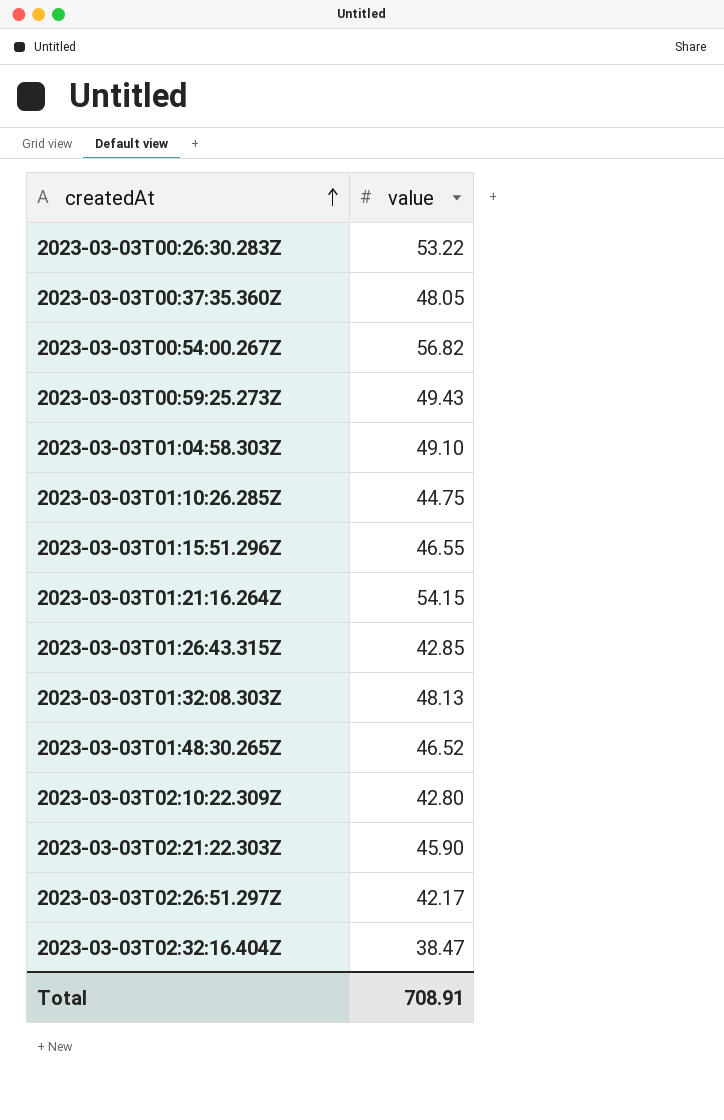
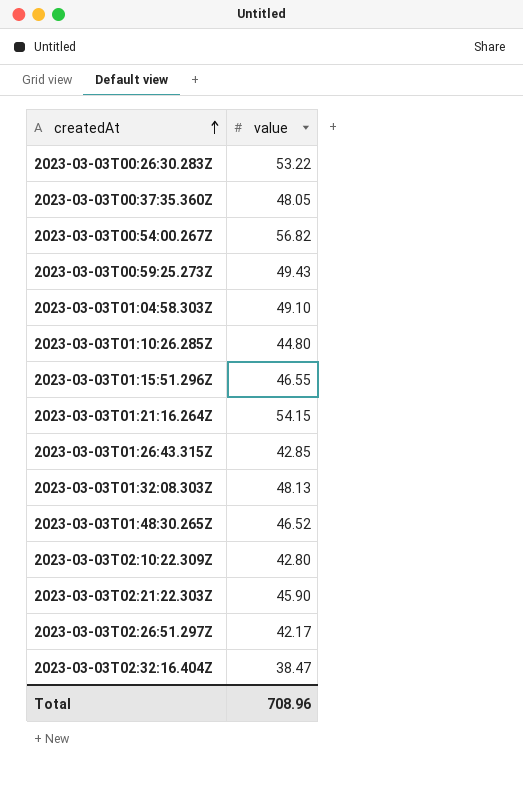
2023-03-03T01:10:26.285Z | value: 44.75 -> 44.80
Total | value: 708.91 -> 708.96

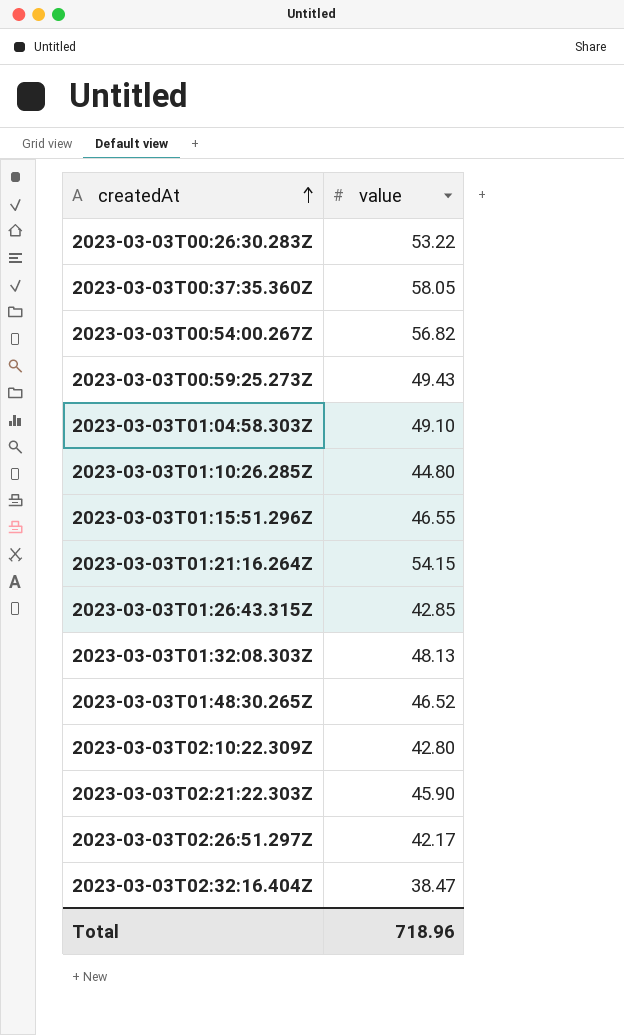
2023-03-03T00:37:35.360Z | value: 48.05 -> 58.05
Total | value: 708.96 -> 718.96

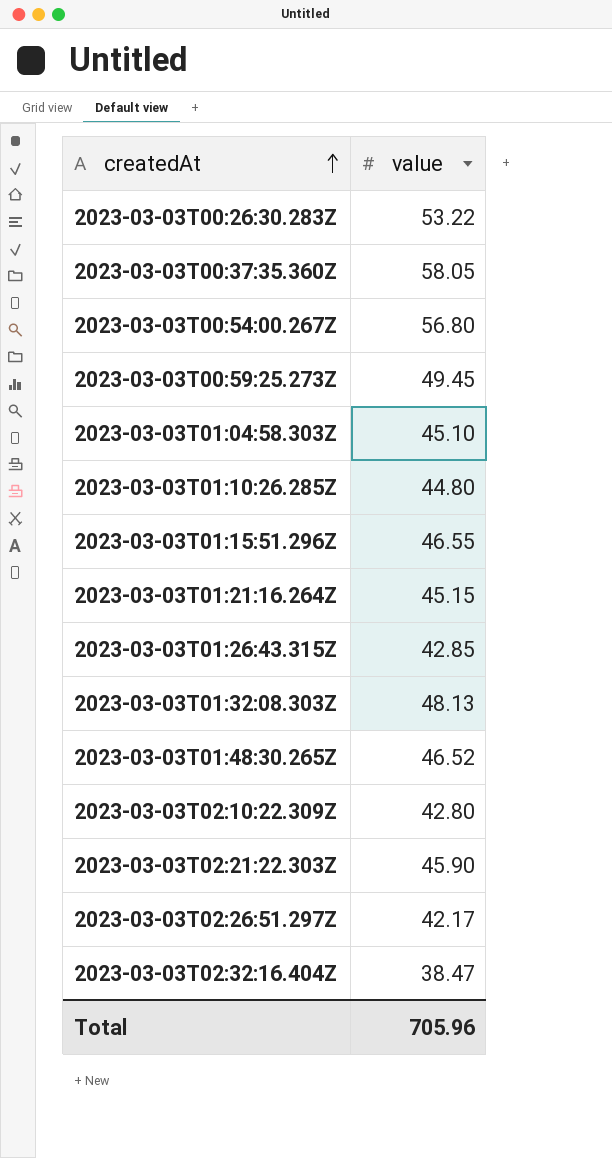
2023-03-03T00:54:00.267Z | value: 56.82 -> 56.80
2023-03-03T00:59:25.273Z | value: 49.43 -> 49.45
2023-03-03T01:04:58.303Z | value: 49.10 -> 45.10
2023-03-03T01:21:16.264Z | value: 54.15 -> 45.15
Total | value: 718.96 -> 705.96

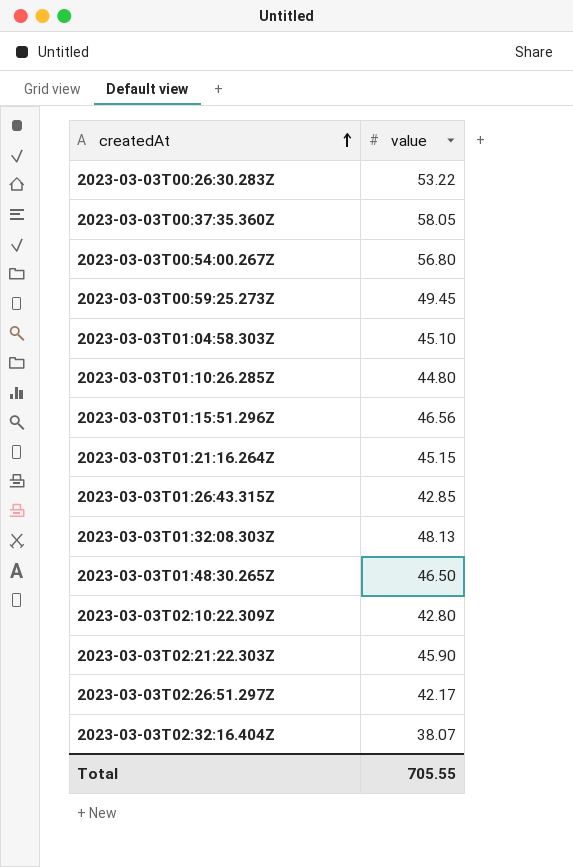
2023-03-03T01:15:51.296Z | value: 46.55 -> 46.56
2023-03-03T01:48:30.265Z | value: 46.52 -> 46.50
2023-03-03T02:32:16.404Z | value: 38.47 -> 38.07
Total | value: 705.96 -> 705.55

